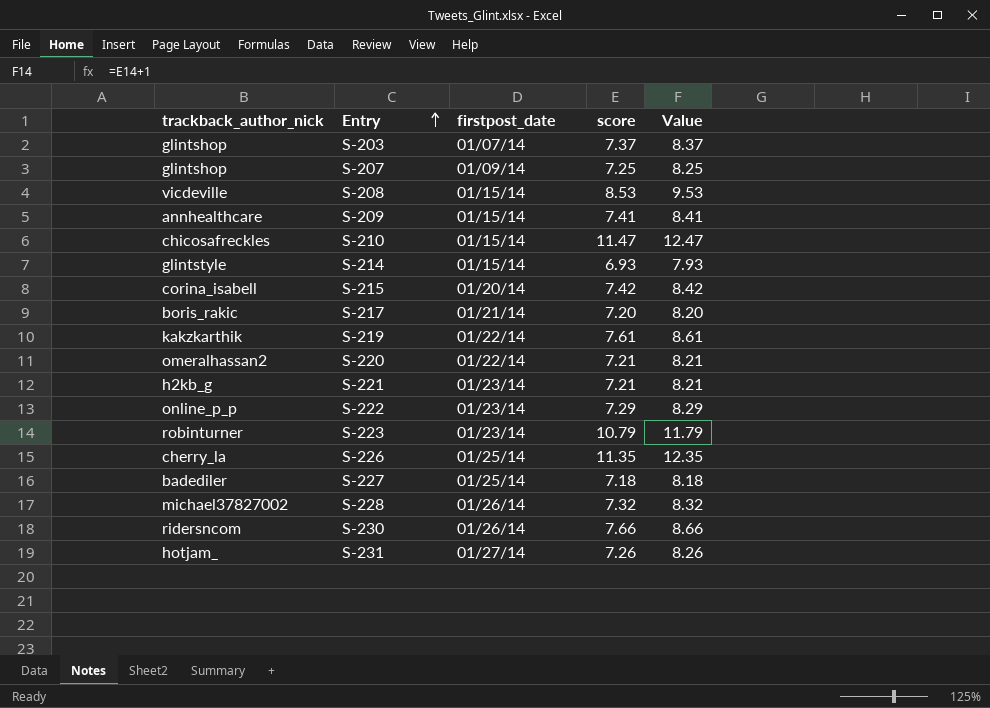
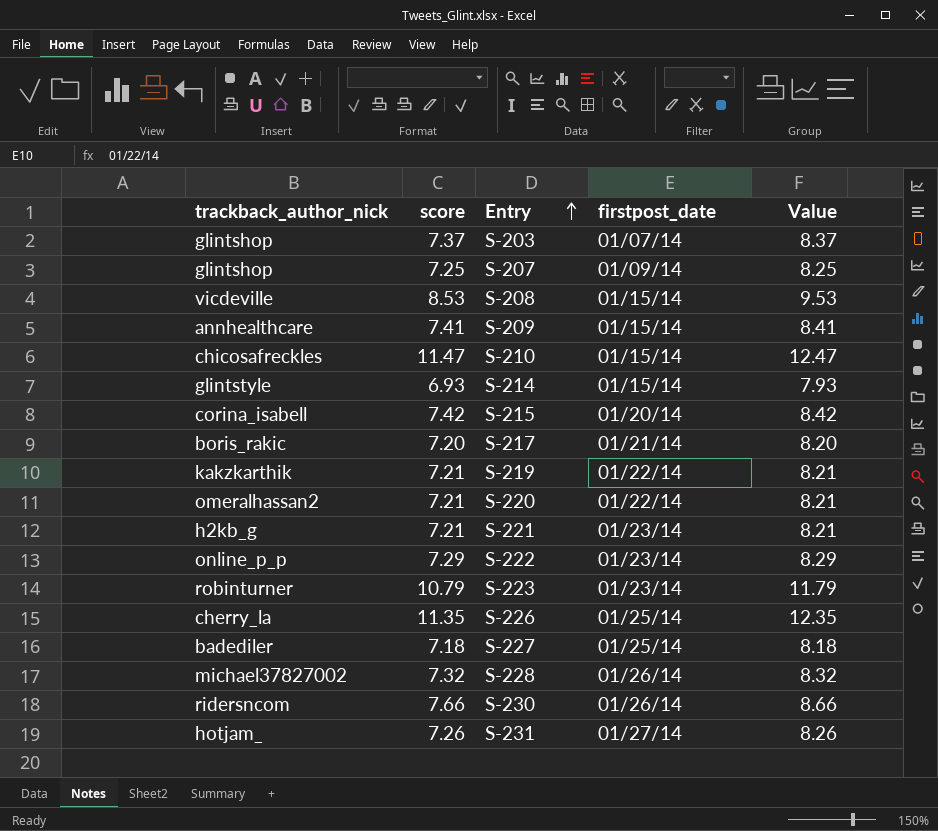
column score | position: 4 -> 2
S-219 | score: 7.61 -> 7.21
S-219 | Value: 8.61 -> 8.21

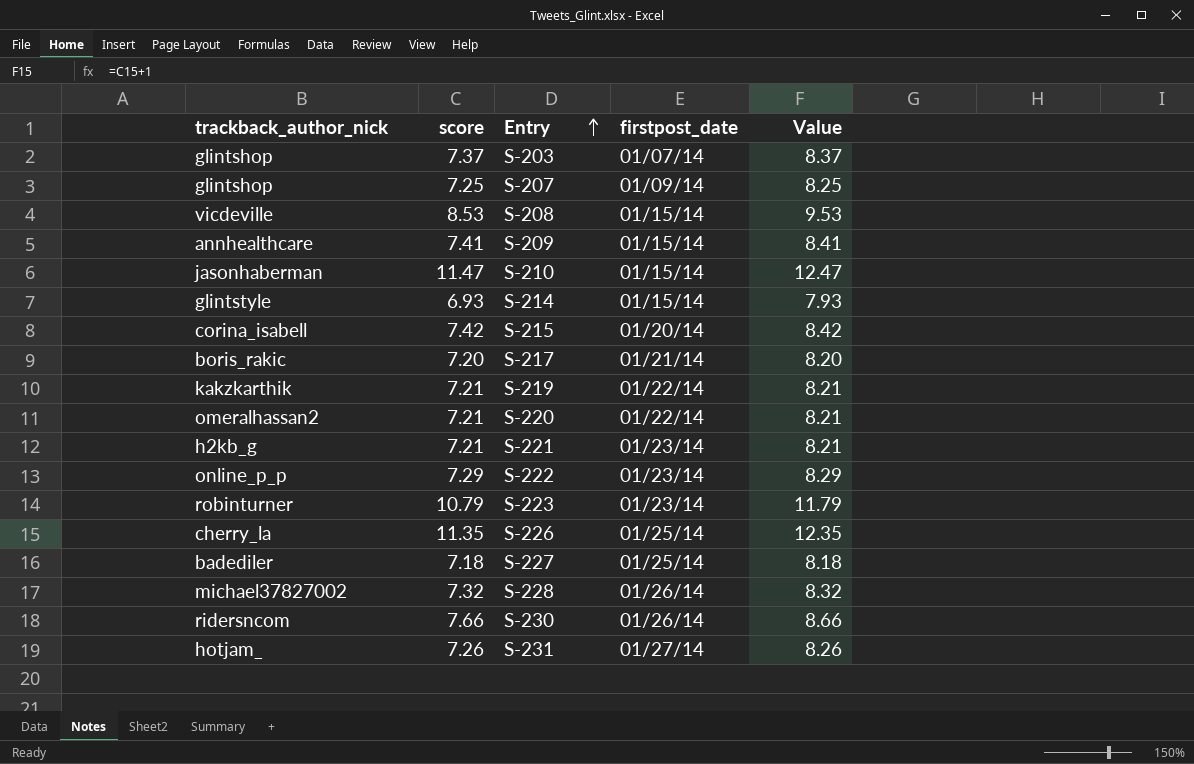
S-210 | trackback_author_nick: chicosafreckles -> jasonhaberman

